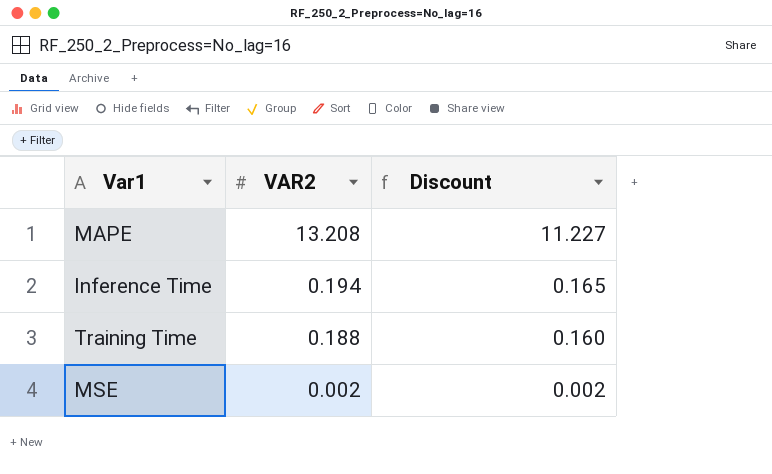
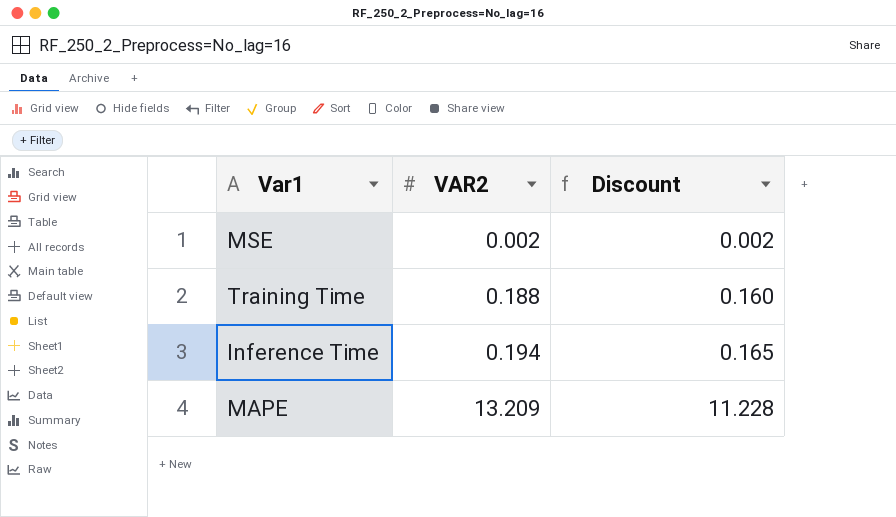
row order: VAR2 descending -> VAR2 ascending
MAPE | VAR2: 13.208 -> 13.209
MAPE | Discount: 11.227 -> 11.228

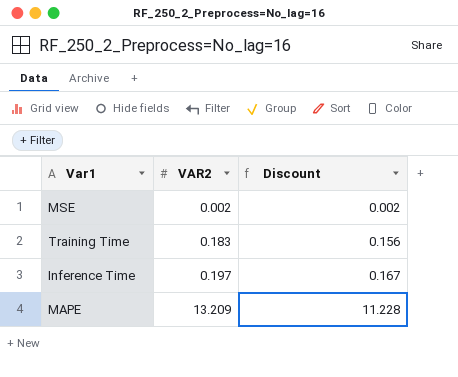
Training Time | VAR2: 0.188 -> 0.183
Training Time | Discount: 0.160 -> 0.156
Inference Time | VAR2: 0.194 -> 0.197
Inference Time | Discount: 0.165 -> 0.167

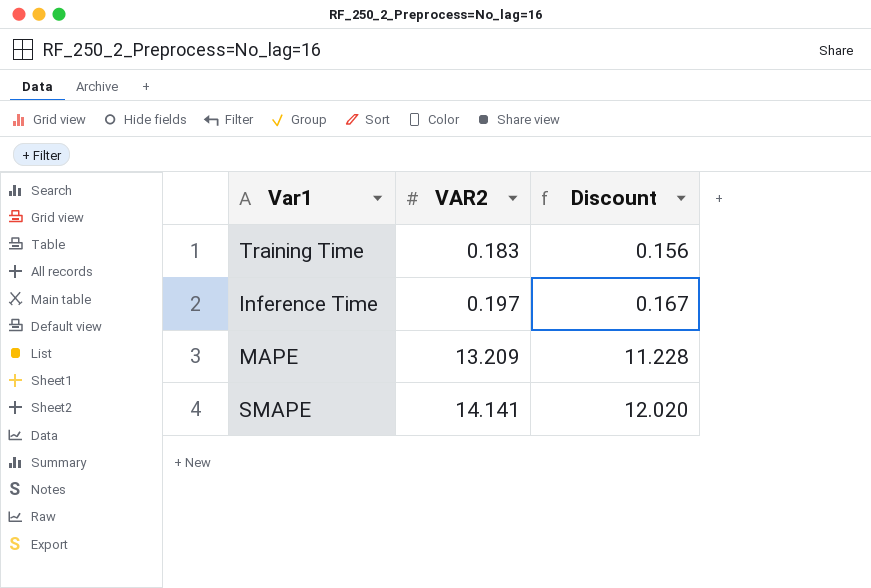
row MSE: 0.002 | 0.002 -> none
row SMAPE: none -> 14.141 | 12.020

